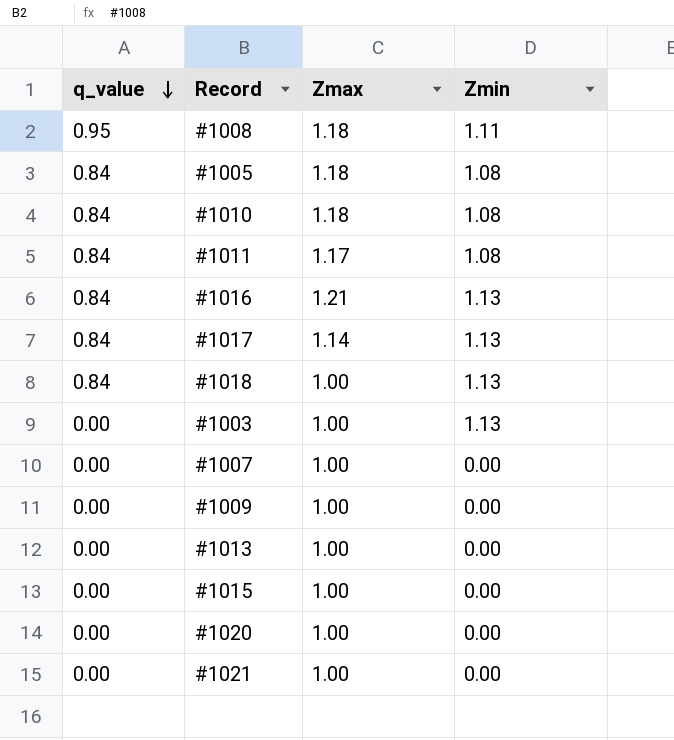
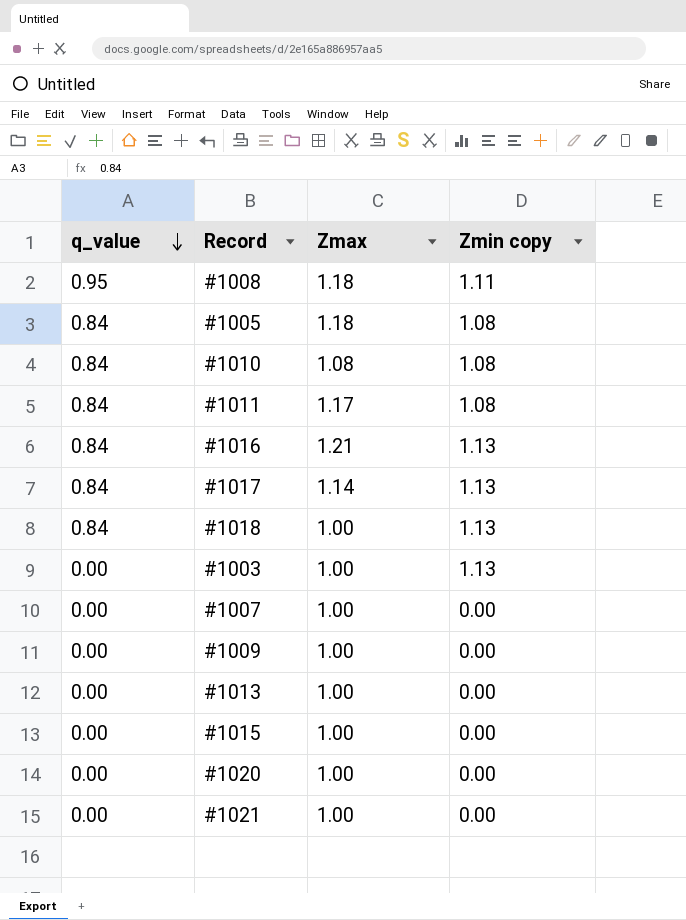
column name: Zmin -> Zmin copy
#1010 | Zmax: 1.18 -> 1.08

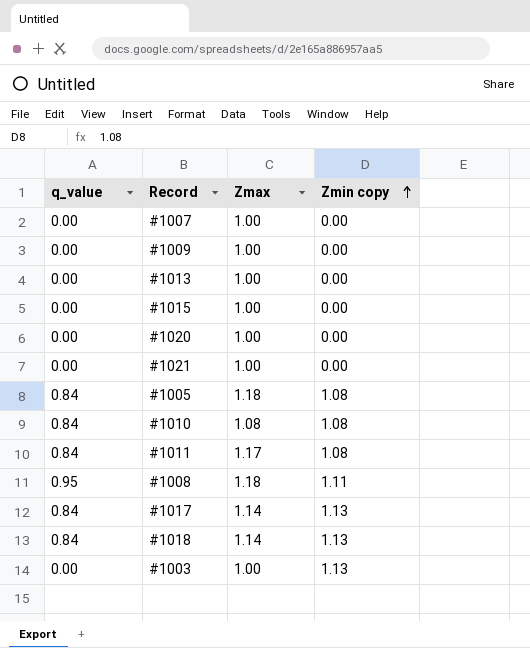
row order: q_value descending -> Zmin copy ascending
row #1016: 0.84 | 1.21 | 1.13 -> none
#1018 | Zmax: 1.00 -> 1.14

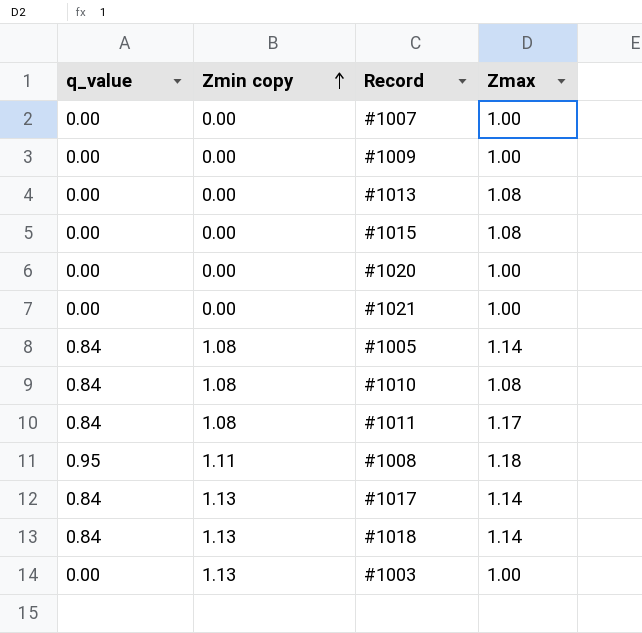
column Zmin copy | position: 4 -> 2
#1013 | Zmax: 1.00 -> 1.08
#1015 | Zmax: 1.00 -> 1.08
#1005 | Zmax: 1.18 -> 1.14

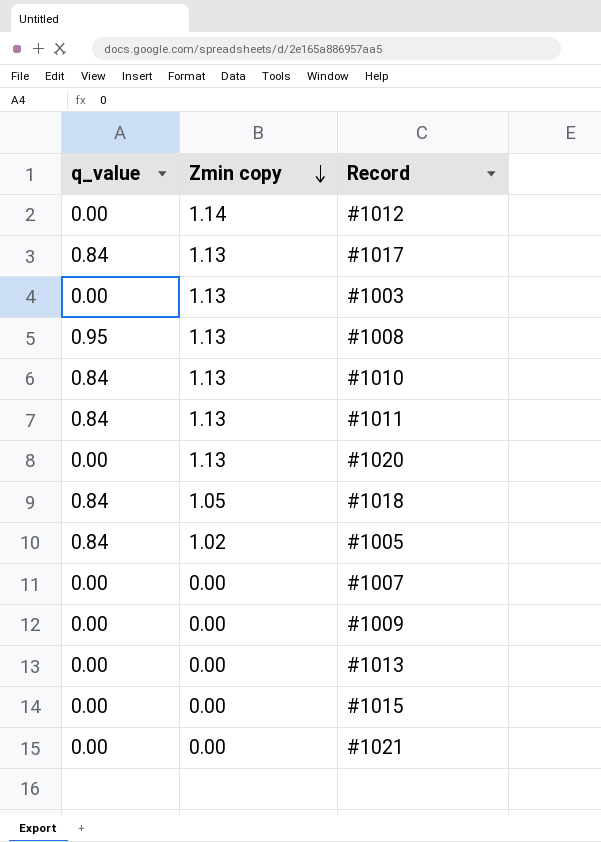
row order: Zmin copy ascending -> Zmin copy descending
column Zmax | position: 4 -> none
row #1012: none -> 0.00 | 1.14
#1008 | Zmin copy: 1.11 -> 1.13
#1010 | Zmin copy: 1.08 -> 1.13
#1011 | Zmin copy: 1.08 -> 1.13
#1020 | Zmin copy: 0.00 -> 1.13
#1018 | Zmin copy: 1.13 -> 1.05
#1005 | Zmin copy: 1.08 -> 1.02

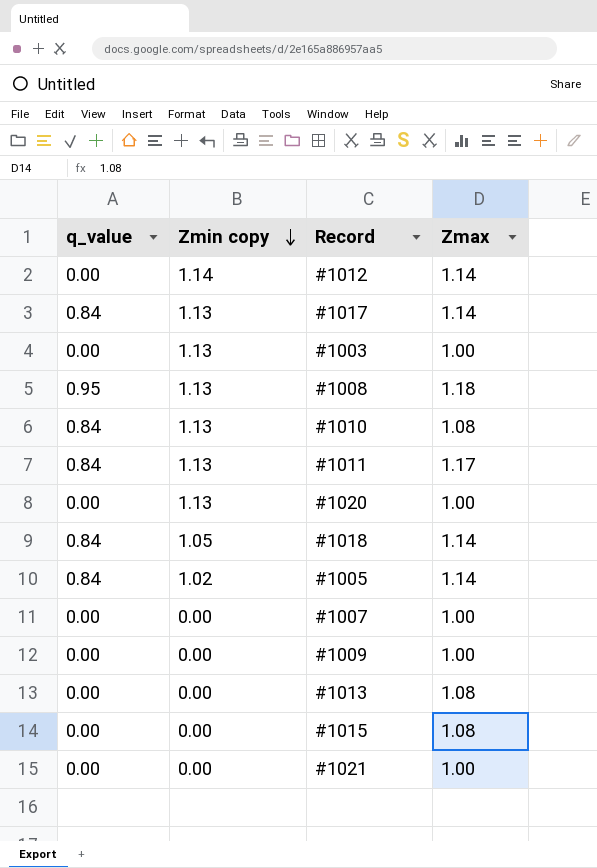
column Zmax | position: none -> 4

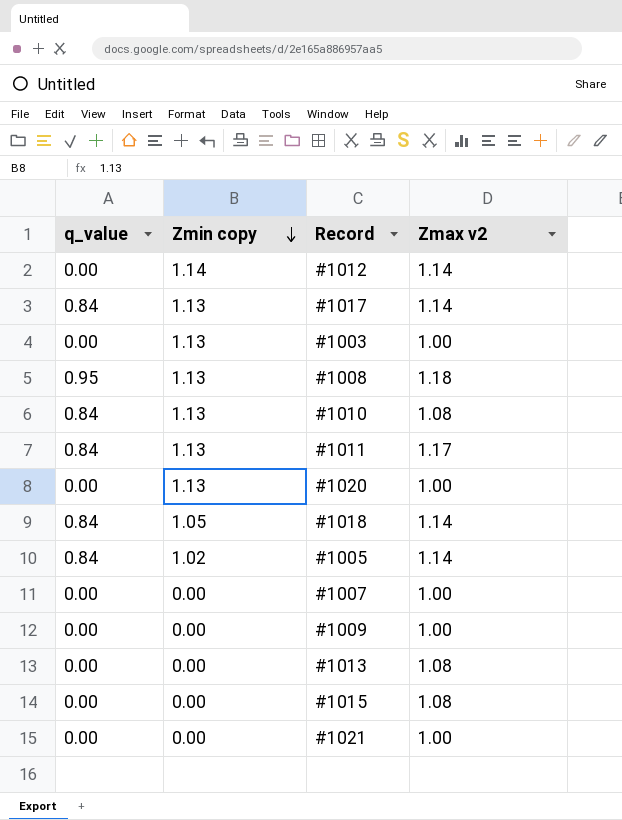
column name: Zmax -> Zmax v2

